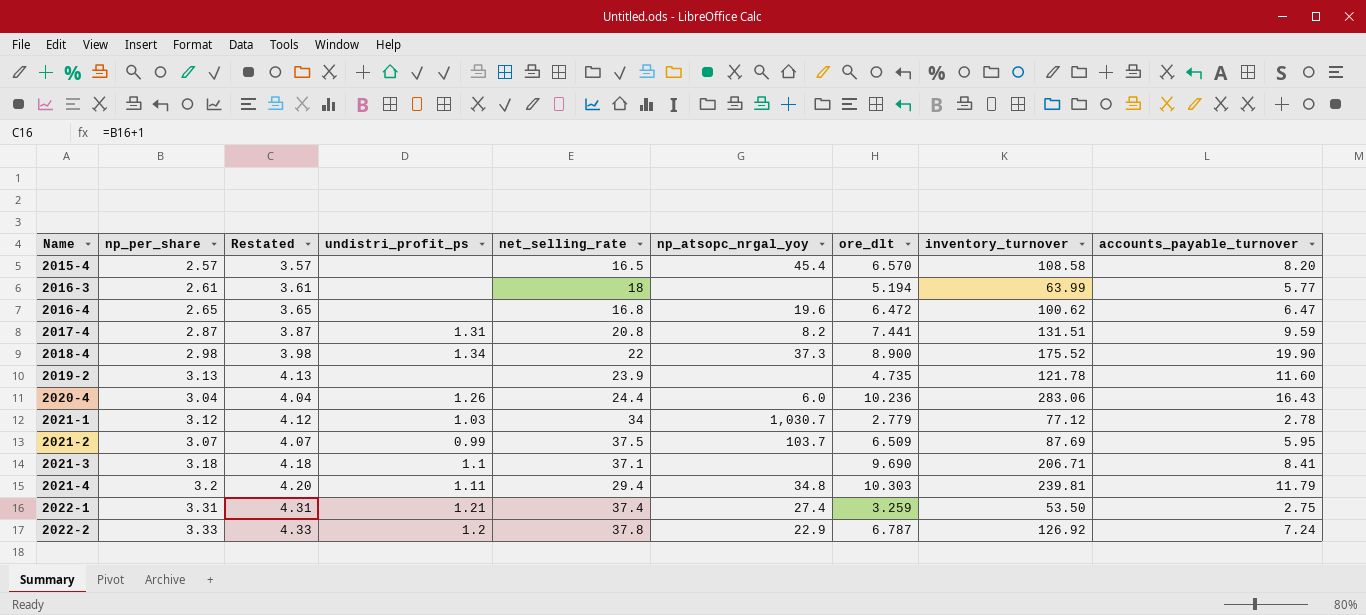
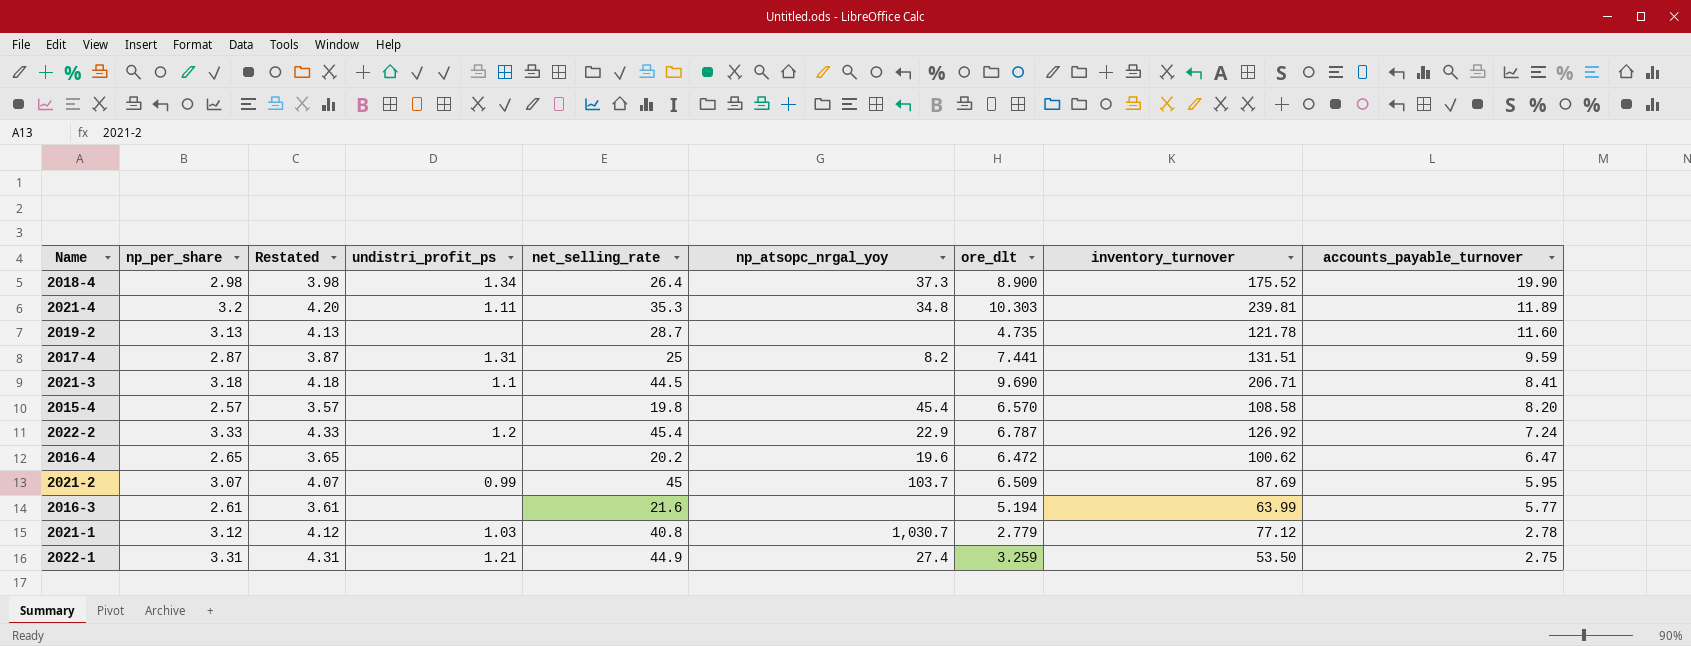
row order: Name ascending -> accounts_payable_turnover descending
row 2020-4: 3.04 | 4.04 | 1.26 | 24.4 | 6.0 | 10.236 | 283.06 | 16.43 -> none
2018-4 | net_selling_rate: 22 -> 26.4
2021-4 | net_selling_rate: 29.4 -> 35.3
2021-4 | accounts_payable_turnover: 11.79 -> 11.89
2019-2 | net_selling_rate: 23.9 -> 28.7
2017-4 | net_selling_rate: 20.8 -> 25
2021-3 | net_selling_rate: 37.1 -> 44.5
2015-4 | net_selling_rate: 16.5 -> 19.8
2022-2 | net_selling_rate: 37.8 -> 45.4
2016-4 | net_selling_rate: 16.8 -> 20.2
2021-2 | net_selling_rate: 37.5 -> 45
2016-3 | net_selling_rate: 18 -> 21.6
2021-1 | net_selling_rate: 34 -> 40.8
2022-1 | net_selling_rate: 37.4 -> 44.9

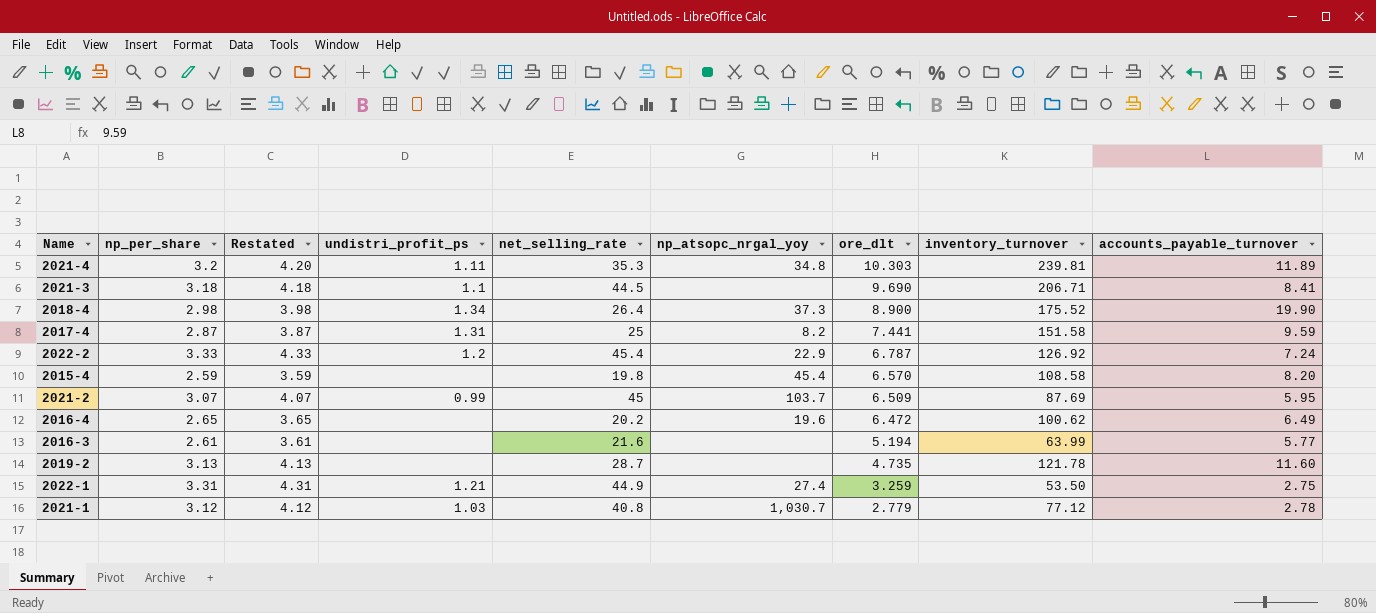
row order: accounts_payable_turnover descending -> ore_dlt descending
2017-4 | inventory_turnover: 131.51 -> 151.58
2015-4 | np_per_share: 2.57 -> 2.59
2015-4 | Restated: 3.57 -> 3.59
2016-4 | accounts_payable_turnover: 6.47 -> 6.49

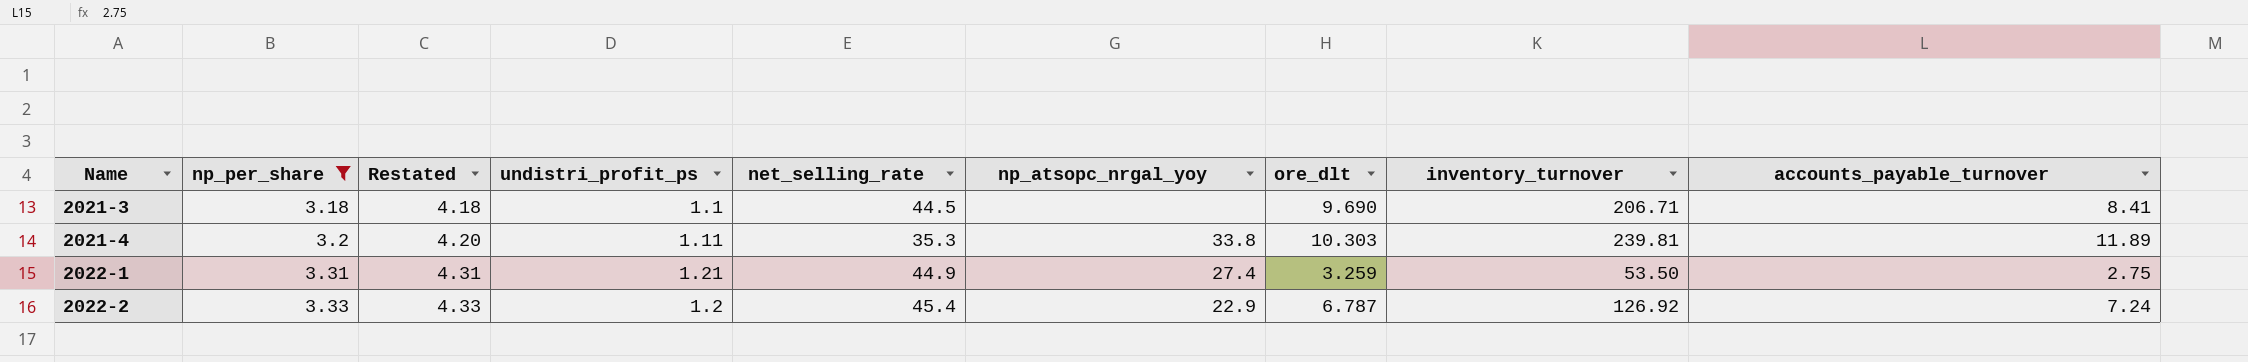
filter: none -> np_per_share >= 3.18
row order: ore_dlt descending -> Name ascending
2021-4 | np_atsopc_nrgal_yoy: 34.8 -> 33.8

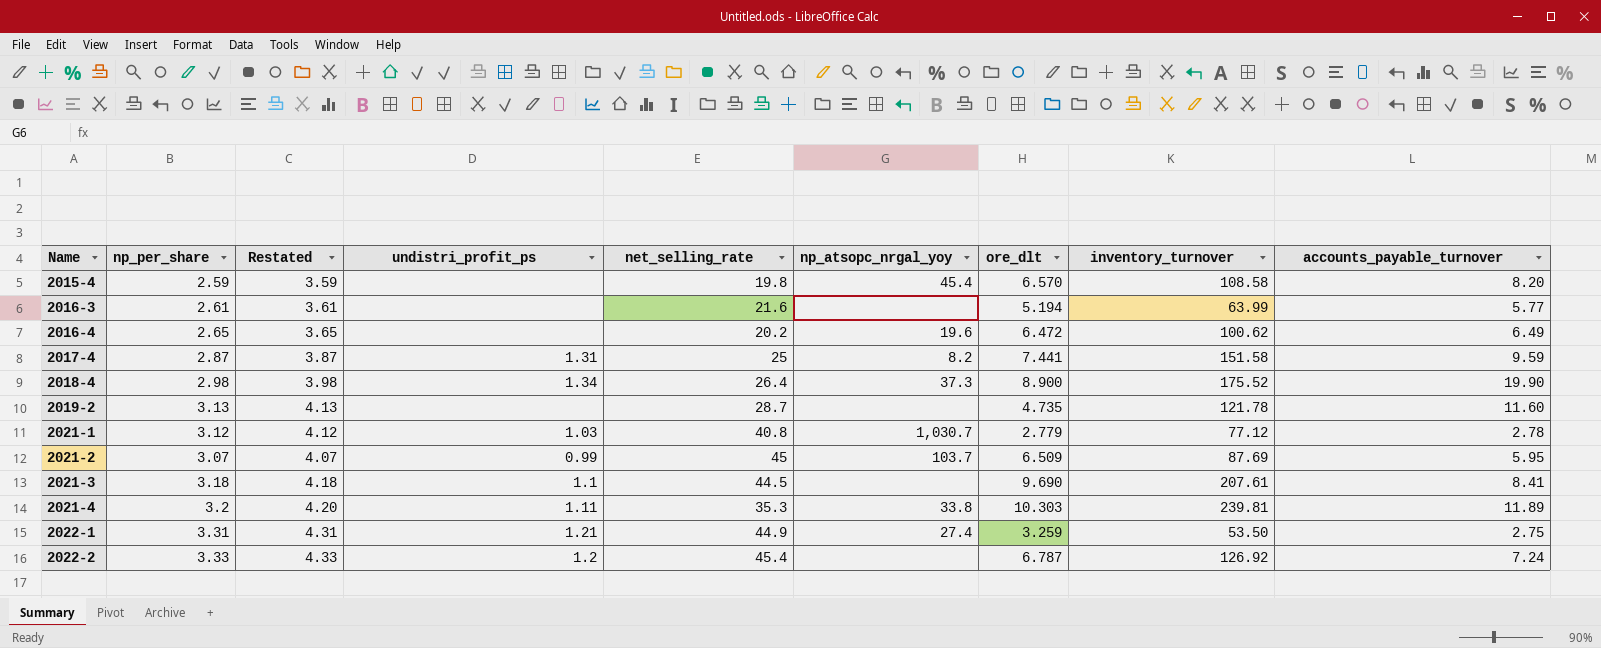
filter: np_per_share >= 3.18 -> none
2021-3 | inventory_turnover: 206.71 -> 207.61
2022-2 | np_atsopc_nrgal_yoy: 22.9 -> none

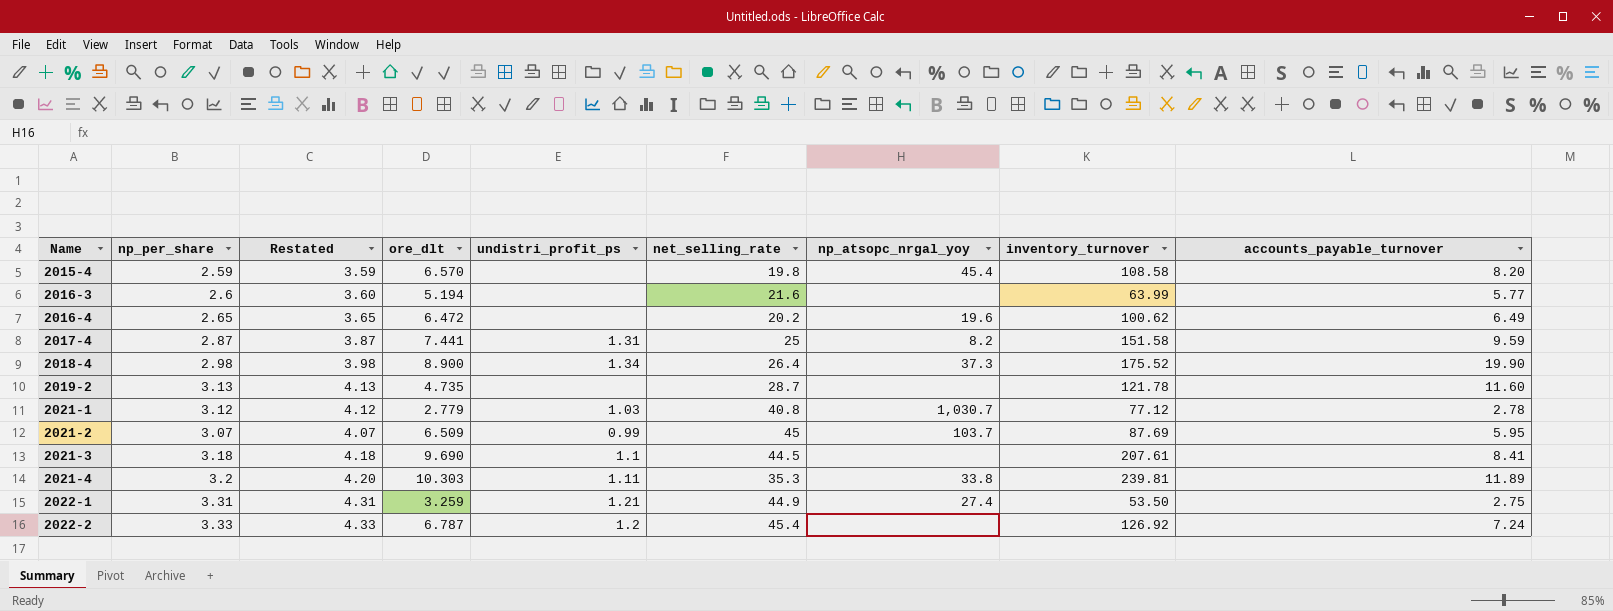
column ore_dlt | position: 7 -> 4
2016-3 | np_per_share: 2.61 -> 2.6
2016-3 | Restated: 3.61 -> 3.60

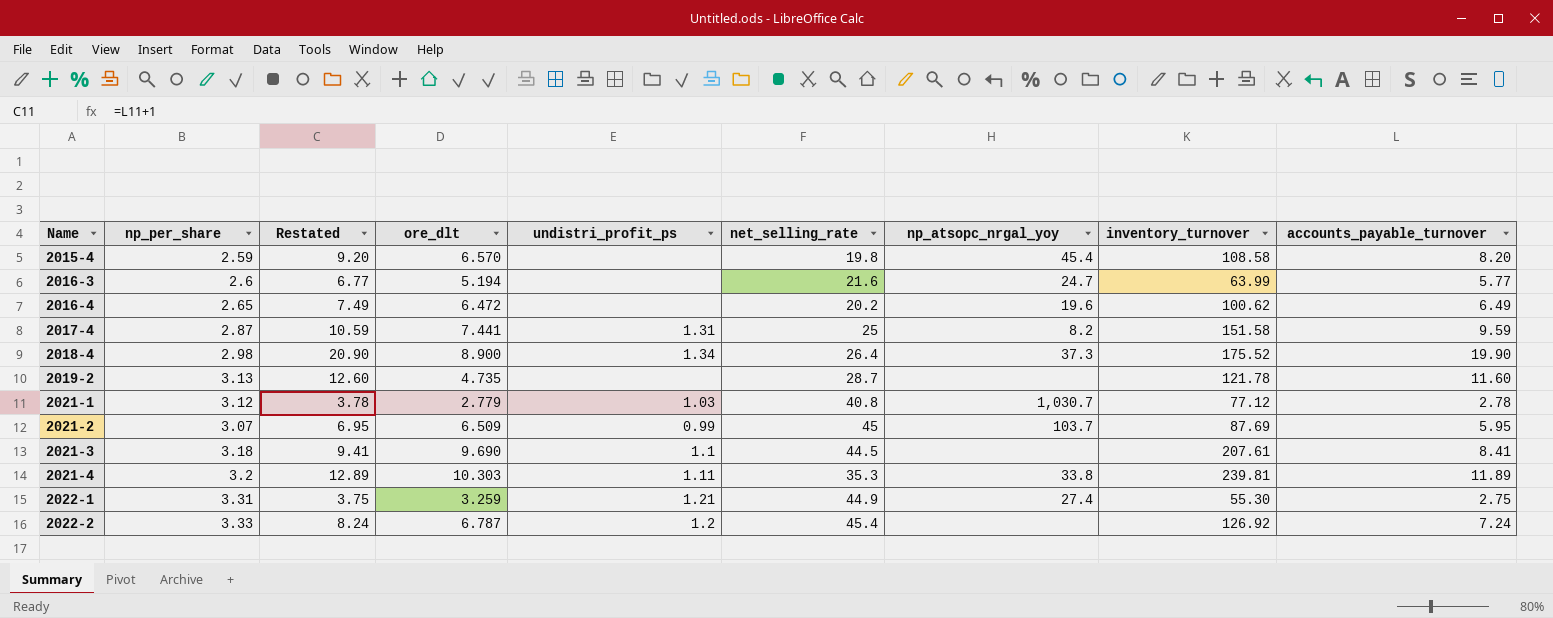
column Restated | formula: [np_per_share] + 1 -> [accounts_payable_turnover] + 1
2016-3 | np_atsopc_nrgal_yoy: none -> 24.7
2022-1 | inventory_turnover: 53.50 -> 55.30

